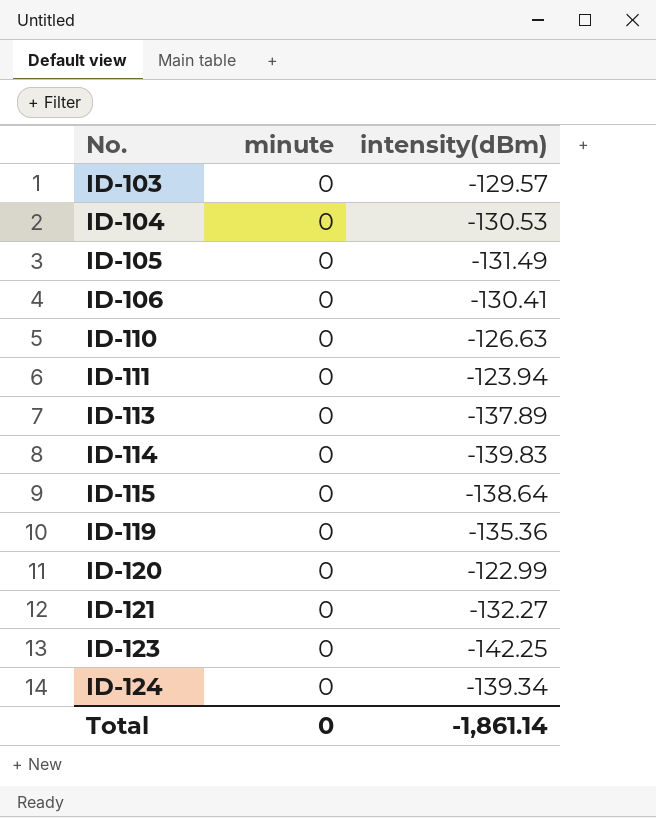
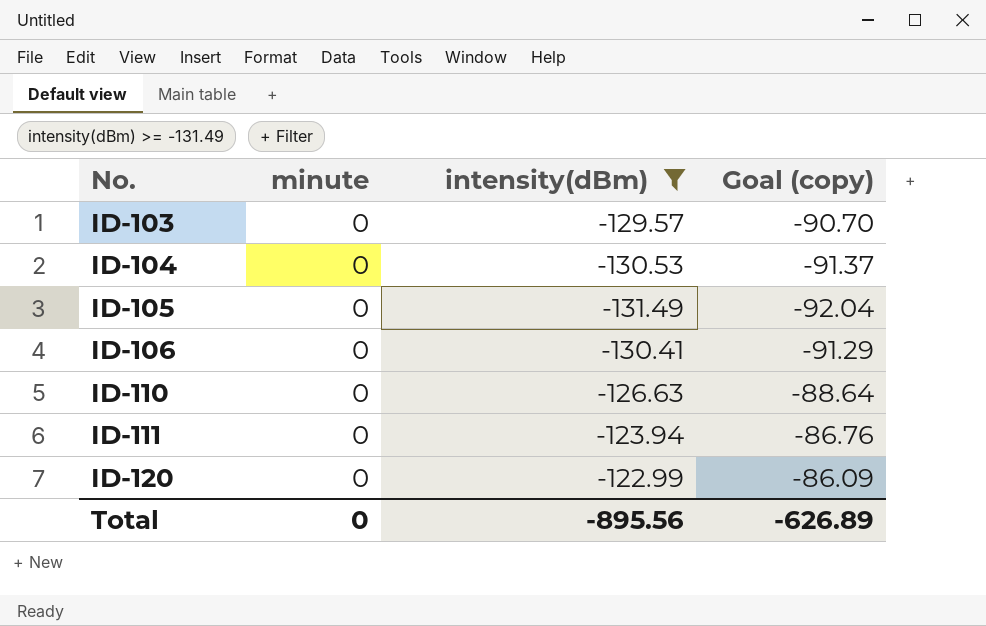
filter: none -> intensity(dBm) >= -131.49
column Goal (copy) | formula: none -> [intensity(dBm)] * 0.7
Total | intensity(dBm): -1,861.14 -> -895.56

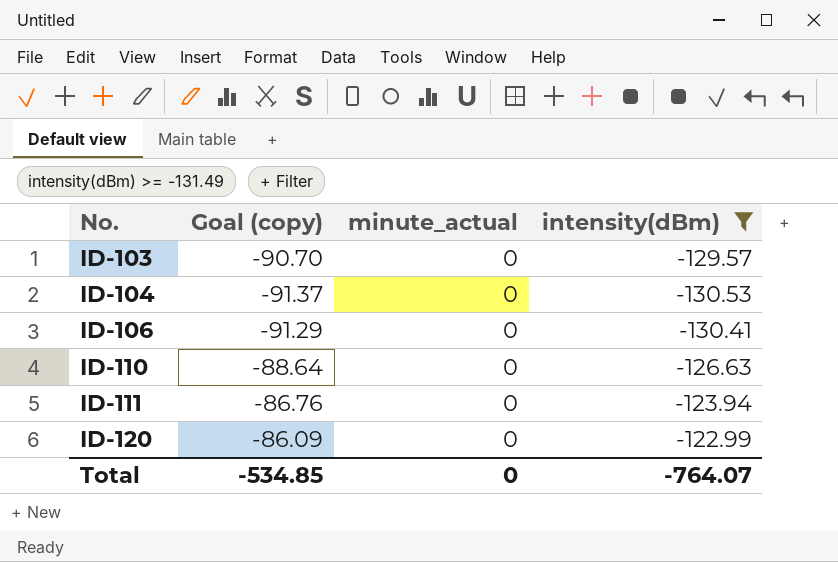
column Goal (copy) | position: 4 -> 2
column name: minute -> minute_actual
row ID-105: 0 | -131.49 | -92.04 -> none
Total | Goal (copy): -626.89 -> -534.85
Total | intensity(dBm): -895.56 -> -764.07

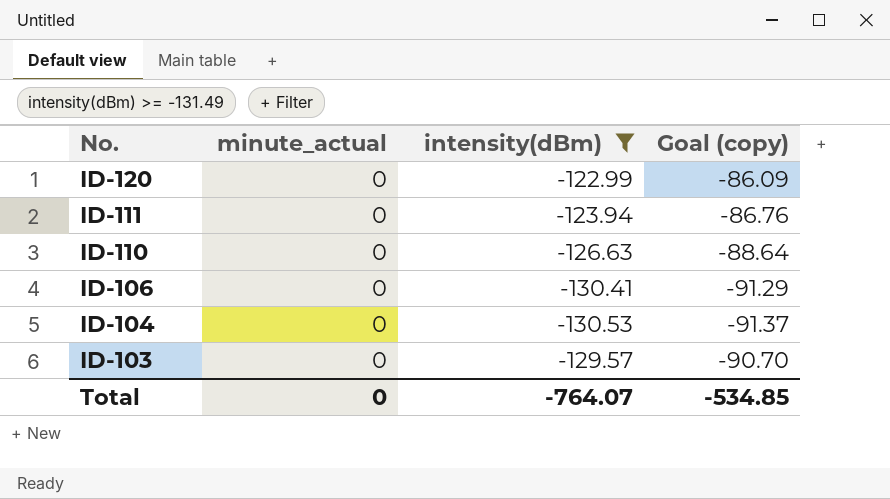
row order: No. ascending -> No. descending
column Goal (copy) | position: 2 -> 4

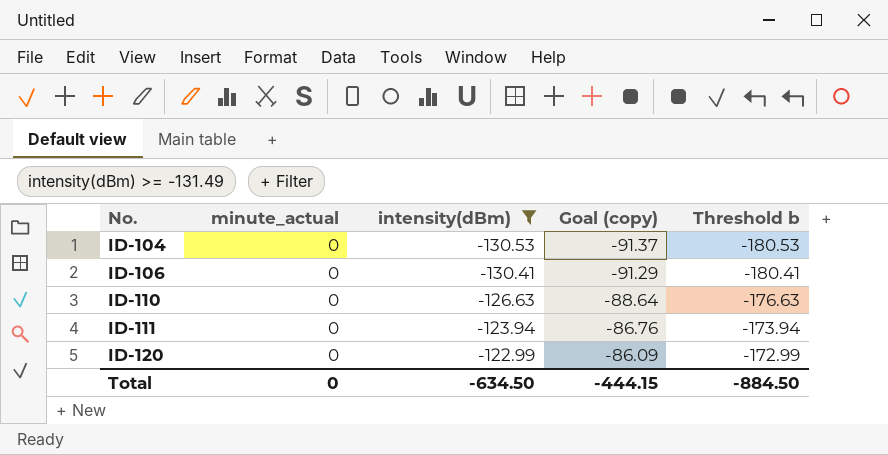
row order: No. descending -> No. ascending
column Threshold b | formula: none -> [intensity(dBm)] - 50
row ID-103: 0 | -129.57 | -90.70 -> none
Total | intensity(dBm): -764.07 -> -634.50
Total | Goal (copy): -534.85 -> -444.15

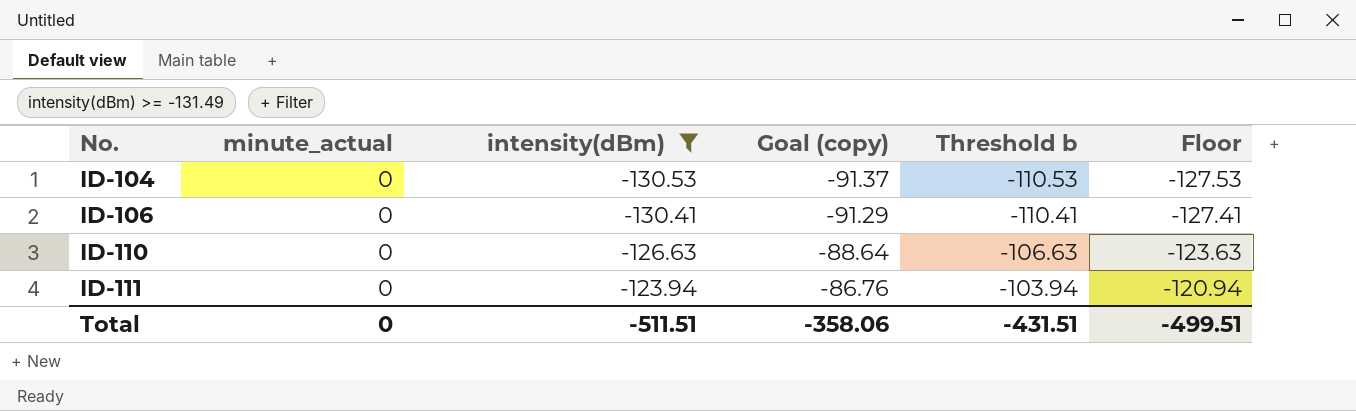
column Threshold b | formula: [intensity(dBm)] - 50 -> [intensity(dBm)] + 20
column Floor | formula: none -> [intensity(dBm)] + 3
row ID-120: 0 | -122.99 | -86.09 | -172.99 -> none
Total | intensity(dBm): -634.50 -> -511.51
Total | Goal (copy): -444.15 -> -358.06
Total | Threshold b: -884.50 -> -431.51

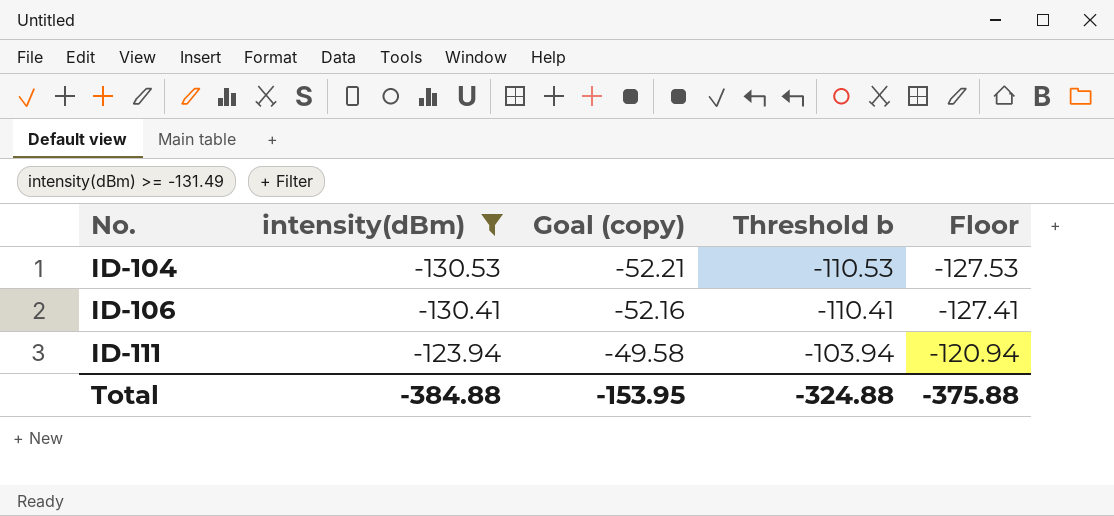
column minute_actual | position: 2 -> none
column Goal (copy) | formula: [intensity(dBm)] * 0.7 -> [intensity(dBm)] * 0.4
row ID-110: 0 | -126.63 | -88.64 | -106.63 | -123.63 -> none
Total | intensity(dBm): -511.51 -> -384.88
Total | Goal (copy): -358.06 -> -153.95
Total | Threshold b: -431.51 -> -324.88
Total | Floor: -499.51 -> -375.88

